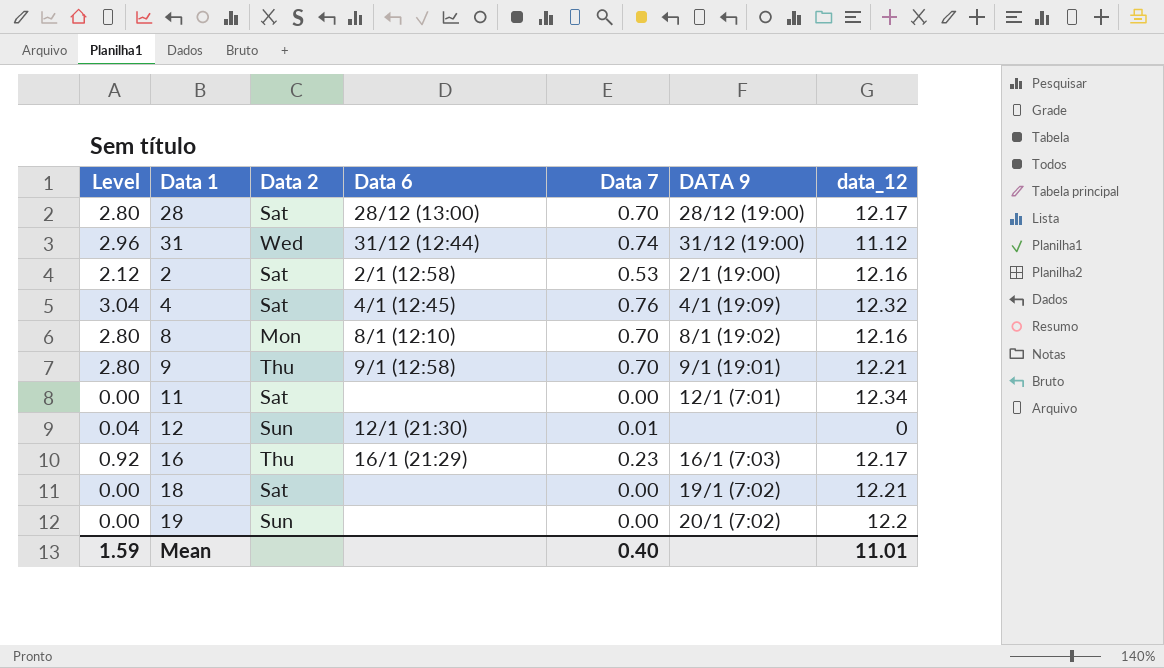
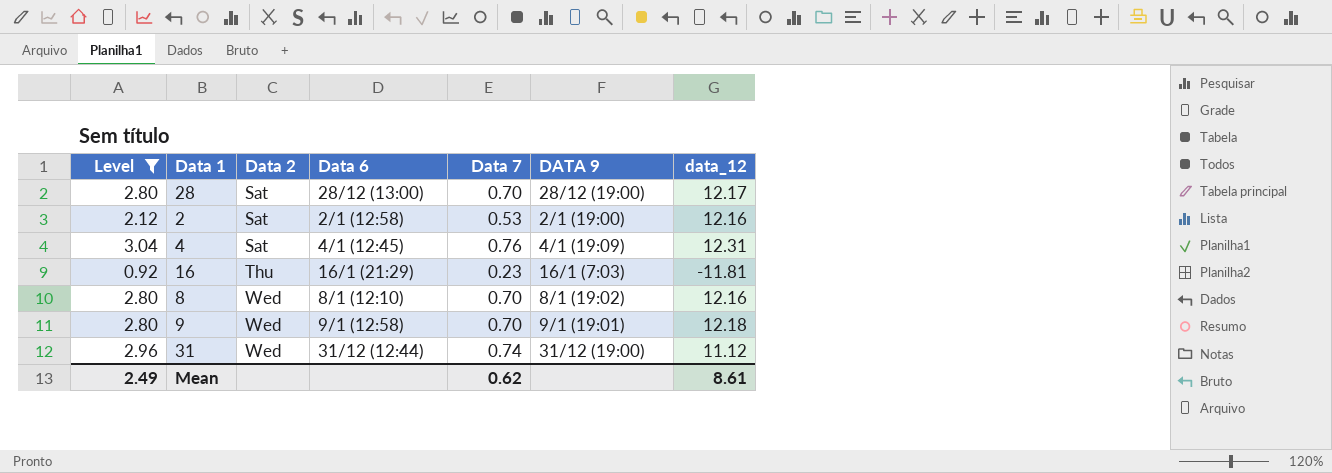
filter: none -> Level >= 0.92
row order: none -> Data 2 ascending
4 | data_12: 12.32 -> 12.31
16 | data_12: 12.17 -> -11.81
8 | Data 2: Mon -> Wed
9 | Data 2: Thu -> Wed
9 | data_12: 12.21 -> 12.18
Mean | Level: 1.59 -> 2.49
Mean | Data 7: 0.40 -> 0.62
Mean | data_12: 11.01 -> 8.61

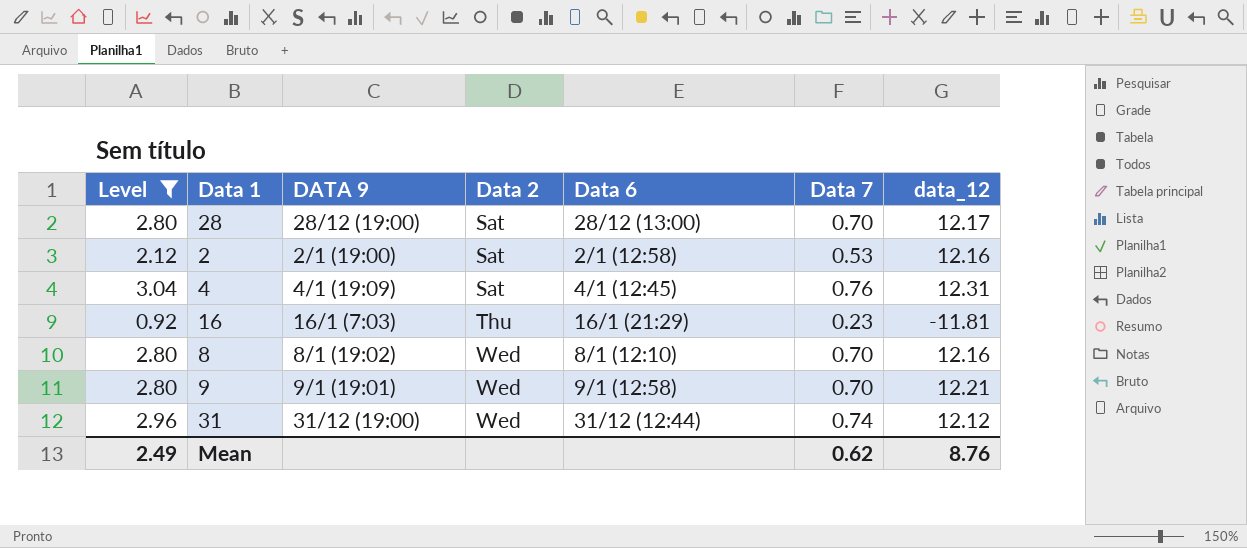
column DATA 9 | position: 6 -> 3
9 | data_12: 12.18 -> 12.21
31 | data_12: 11.12 -> 12.12
Mean | data_12: 8.61 -> 8.76

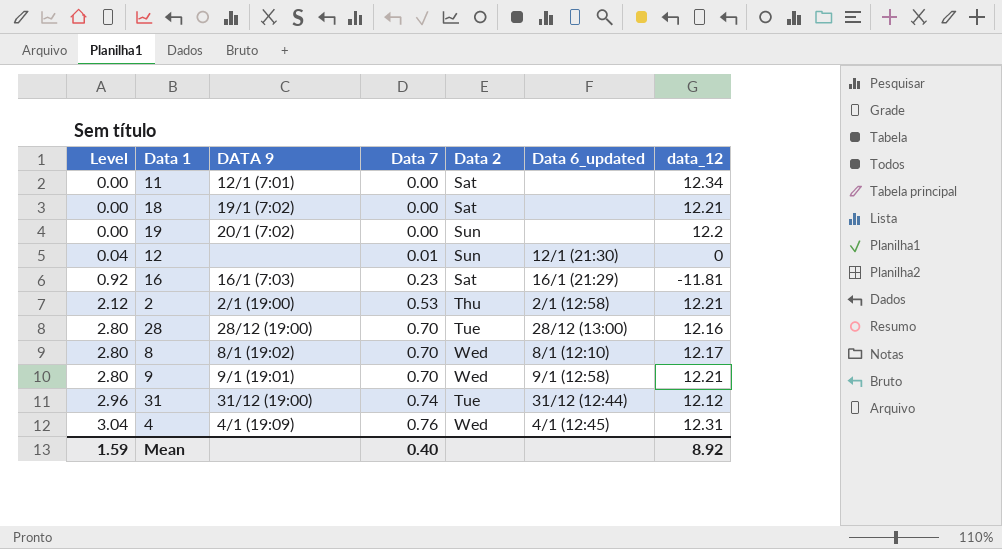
filter: Level >= 0.92 -> none
row order: Data 2 ascending -> Level ascending
column Data 7 | position: 6 -> 4
column name: Data 6 -> Data 6_updated
16 | Data 2: Thu -> Sat
2 | Data 2: Sat -> Thu
2 | data_12: 12.16 -> 12.21
28 | Data 2: Sat -> Tue
28 | data_12: 12.17 -> 12.16
8 | data_12: 12.16 -> 12.17
31 | Data 2: Wed -> Tue
4 | Data 2: Sat -> Wed
Mean | Level: 2.49 -> 1.59
Mean | Data 7: 0.62 -> 0.40
Mean | data_12: 8.76 -> 8.92

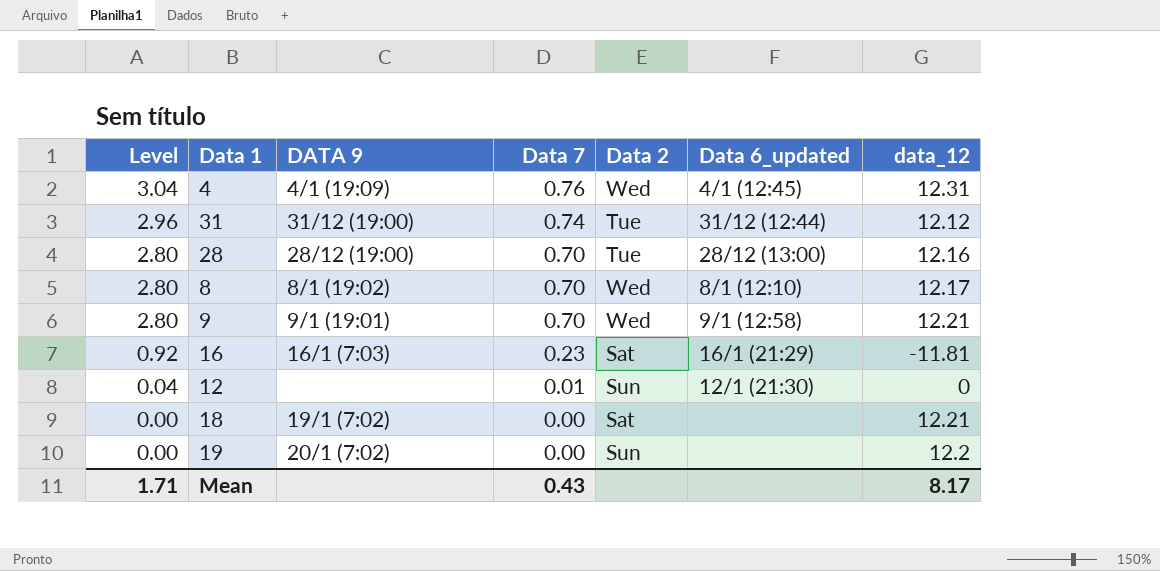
row order: Level ascending -> Level descending
row 11: 0.00 | 12/1 (7:01) | 0.00 | Sat | none | 12.34 -> none
row 2: 2.12 | 2/1 (19:00) | 0.53 | Thu | 2/1 (12:58) | 12.21 -> none
Mean | Level: 1.59 -> 1.71
Mean | Data 7: 0.40 -> 0.43
Mean | data_12: 8.92 -> 8.17

